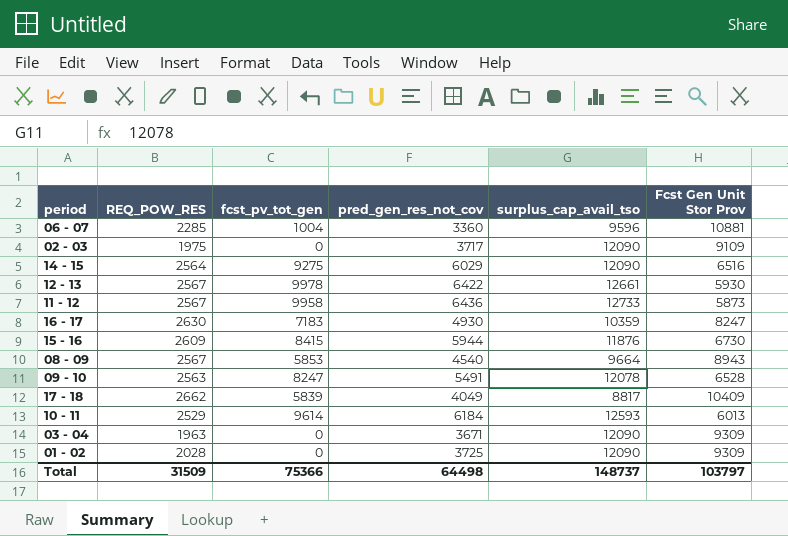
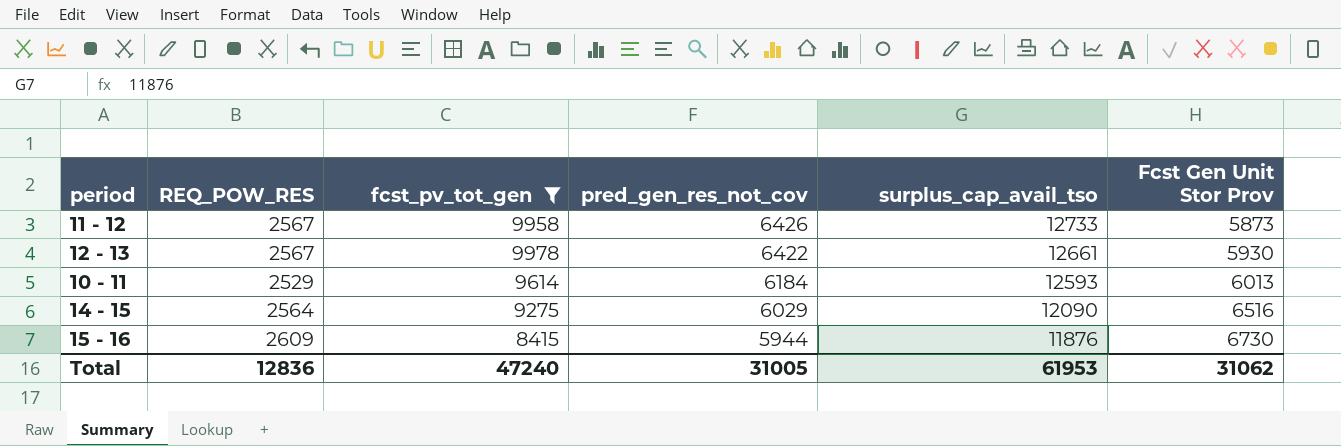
filter: none -> fcst_pv_tot_gen >= 8415
row order: none -> pred_gen_res_not_cov descending
11 - 12 | pred_gen_res_not_cov: 6436 -> 6426
Total | REQ_POW_RES: 31509 -> 12836
Total | fcst_pv_tot_gen: 75366 -> 47240
Total | pred_gen_res_not_cov: 64498 -> 31005
Total | surplus_cap_avail_tso: 148737 -> 61953
Total | Fcst Gen Unit Stor Prov: 103797 -> 31062

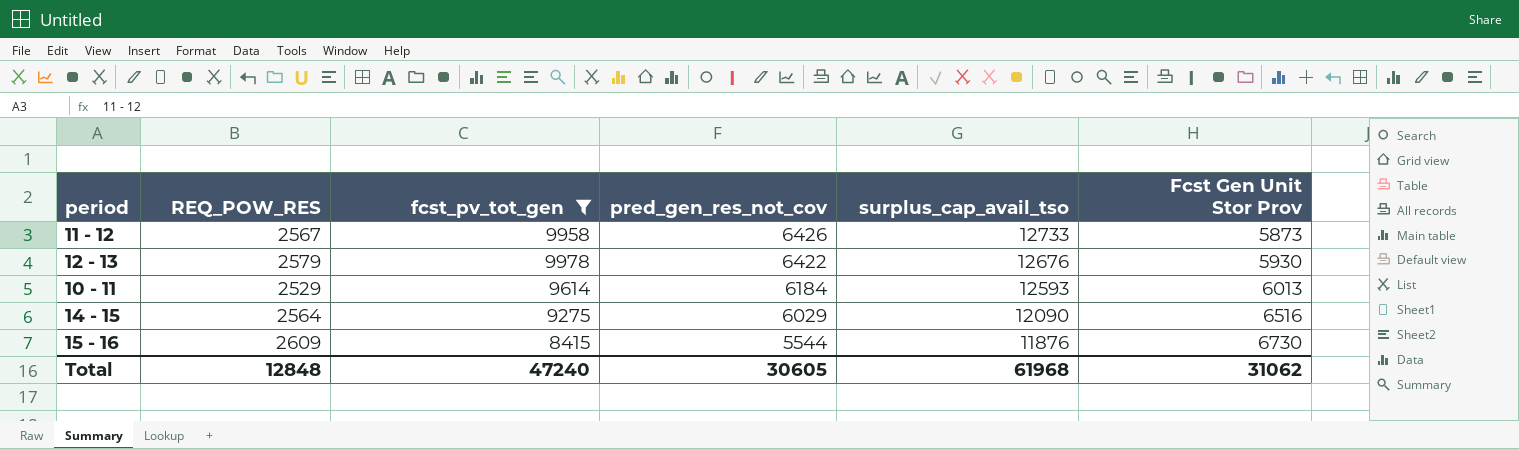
12 - 13 | REQ_POW_RES: 2567 -> 2579
12 - 13 | surplus_cap_avail_tso: 12661 -> 12676
15 - 16 | pred_gen_res_not_cov: 5944 -> 5544
Total | REQ_POW_RES: 12836 -> 12848
Total | pred_gen_res_not_cov: 31005 -> 30605
Total | surplus_cap_avail_tso: 61953 -> 61968

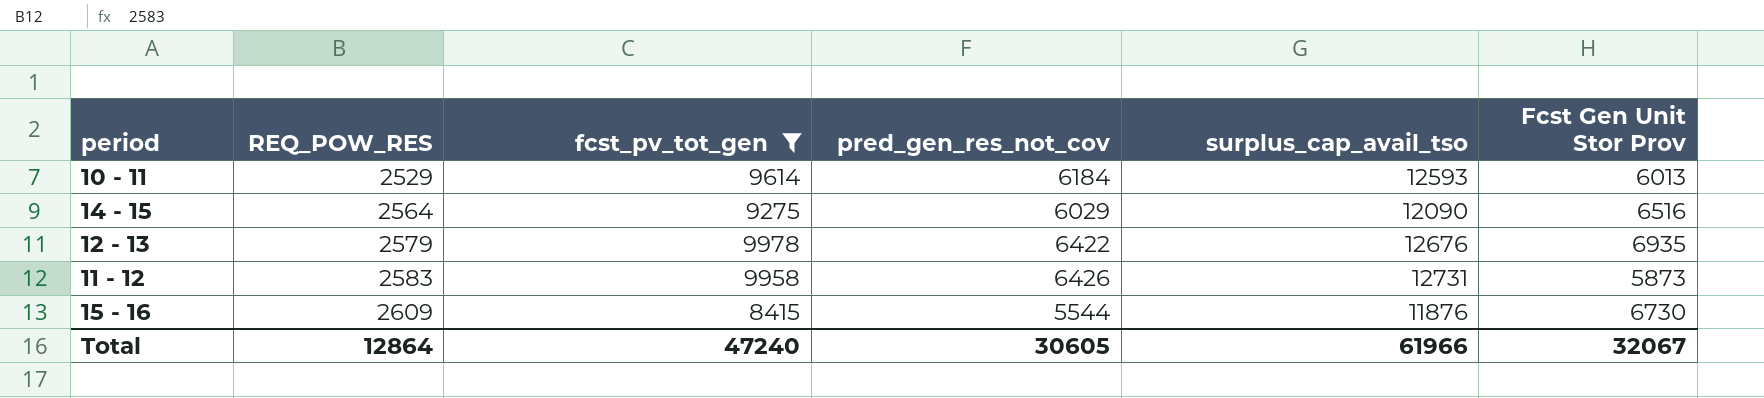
row order: pred_gen_res_not_cov descending -> REQ_POW_RES ascending
12 - 13 | Fcst Gen Unit Stor Prov: 5930 -> 6935
11 - 12 | REQ_POW_RES: 2567 -> 2583
11 - 12 | surplus_cap_avail_tso: 12733 -> 12731
Total | REQ_POW_RES: 12848 -> 12864
Total | surplus_cap_avail_tso: 61968 -> 61966
Total | Fcst Gen Unit Stor Prov: 31062 -> 32067

